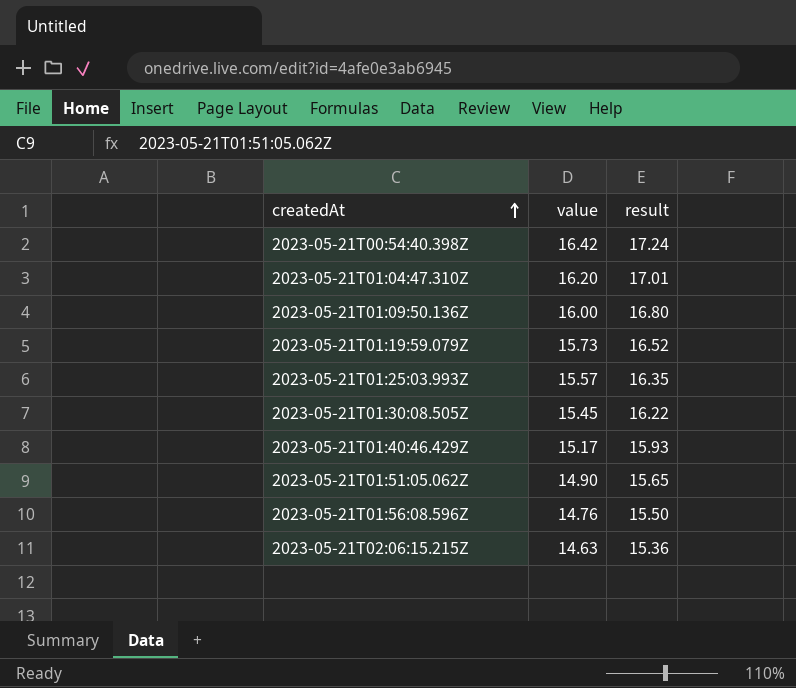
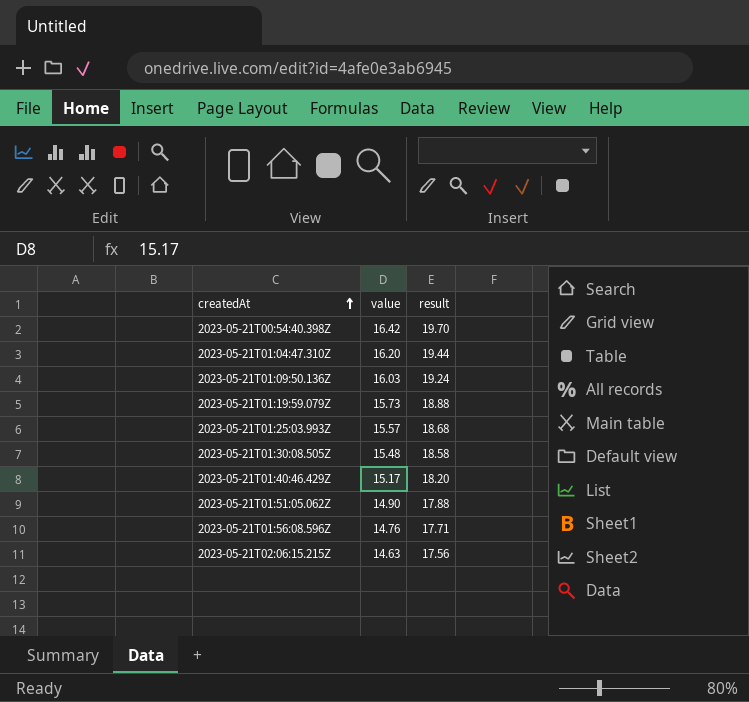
column result | formula: [value] * 1.05 -> [value] * 1.2
2023-05-21T01:09:50.136Z | value: 16.00 -> 16.03
2023-05-21T01:30:08.505Z | value: 15.45 -> 15.48

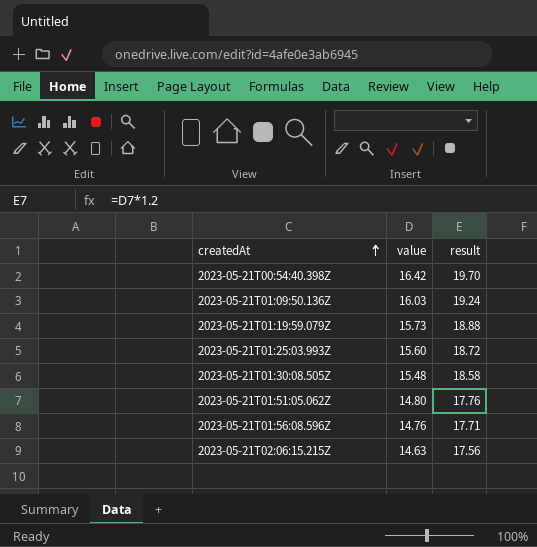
row 2023-05-21T01:04:47.310Z: 16.20 | 19.44 -> none
row 2023-05-21T01:40:46.429Z: 15.17 | 18.20 -> none
2023-05-21T01:25:03.993Z | value: 15.57 -> 15.60
2023-05-21T01:25:03.993Z | result: 18.68 -> 18.72
2023-05-21T01:51:05.062Z | value: 14.90 -> 14.80
2023-05-21T01:51:05.062Z | result: 17.88 -> 17.76

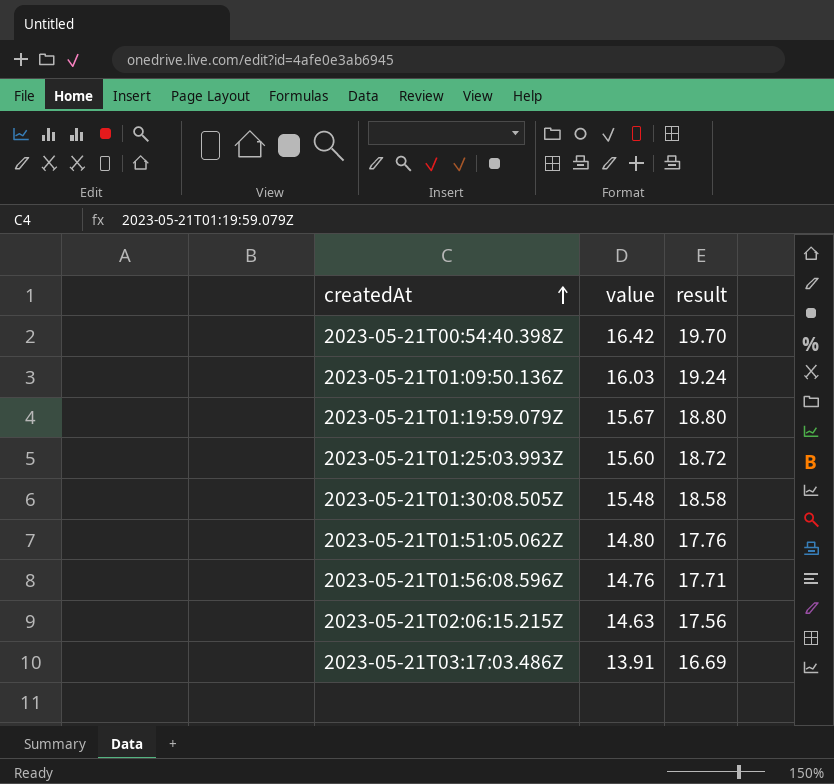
2023-05-21T01:19:59.079Z | value: 15.73 -> 15.67
2023-05-21T01:19:59.079Z | result: 18.88 -> 18.80
row 2023-05-21T03:17:03.486Z: none -> 13.91 | 16.69

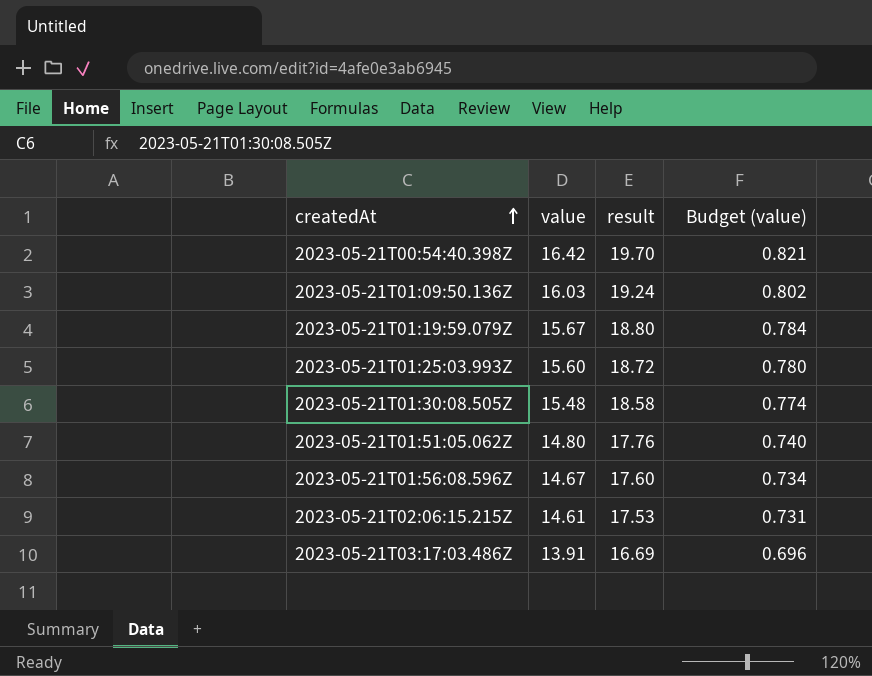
column Budget (value) | formula: none -> [value] * 0.05
2023-05-21T01:56:08.596Z | value: 14.76 -> 14.67
2023-05-21T01:56:08.596Z | result: 17.71 -> 17.60
2023-05-21T02:06:15.215Z | value: 14.63 -> 14.61
2023-05-21T02:06:15.215Z | result: 17.56 -> 17.53

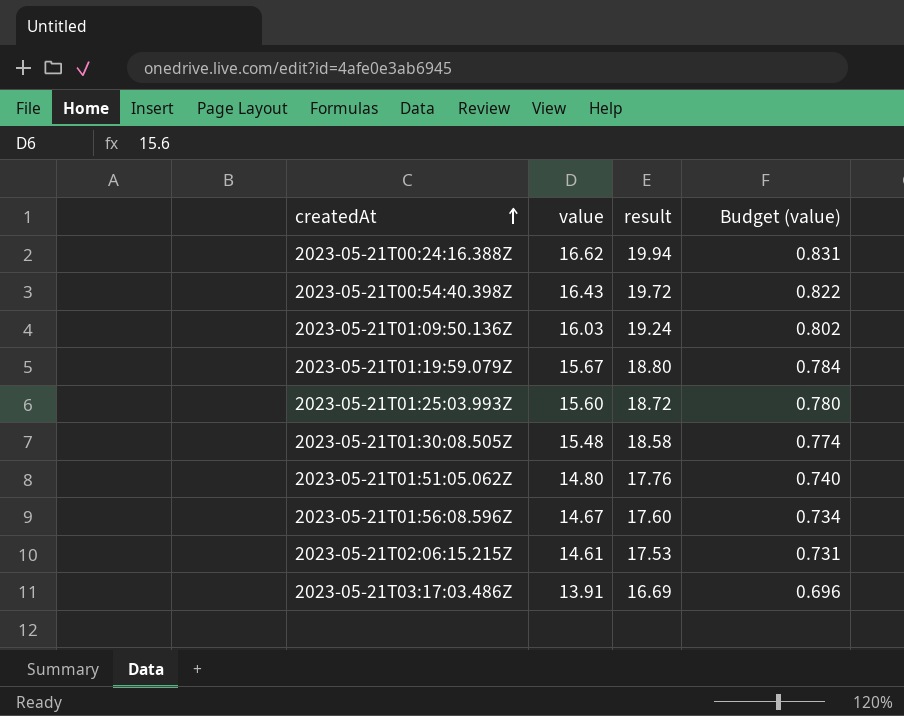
row 2023-05-21T00:24:16.388Z: none -> 16.62 | 19.94 | 0.831
2023-05-21T00:54:40.398Z | value: 16.42 -> 16.43
2023-05-21T00:54:40.398Z | result: 19.70 -> 19.72
2023-05-21T00:54:40.398Z | Budget (value): 0.821 -> 0.822

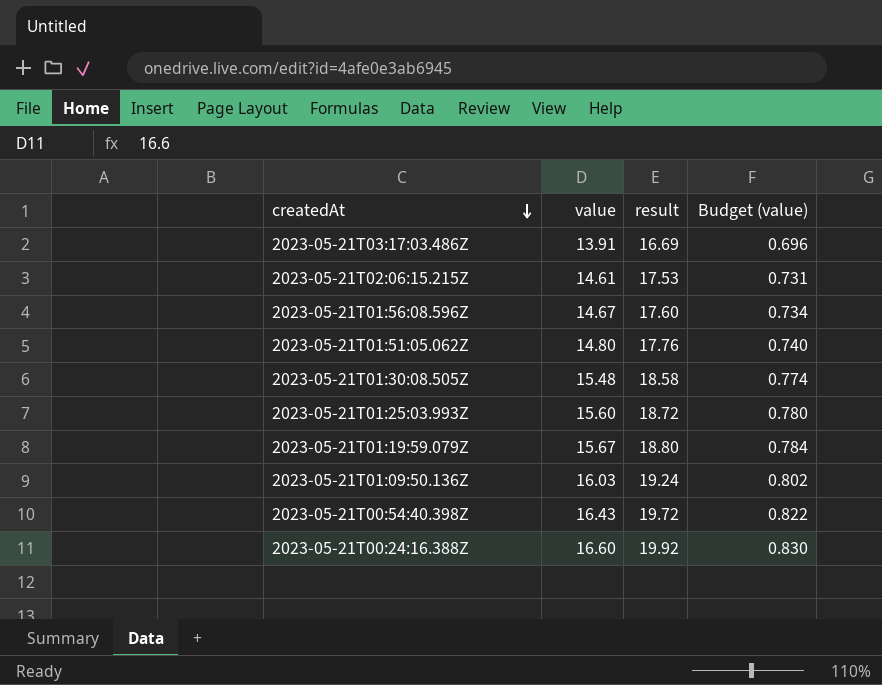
row order: createdAt ascending -> createdAt descending
2023-05-21T00:24:16.388Z | value: 16.62 -> 16.60
2023-05-21T00:24:16.388Z | result: 19.94 -> 19.92
2023-05-21T00:24:16.388Z | Budget (value): 0.831 -> 0.830

